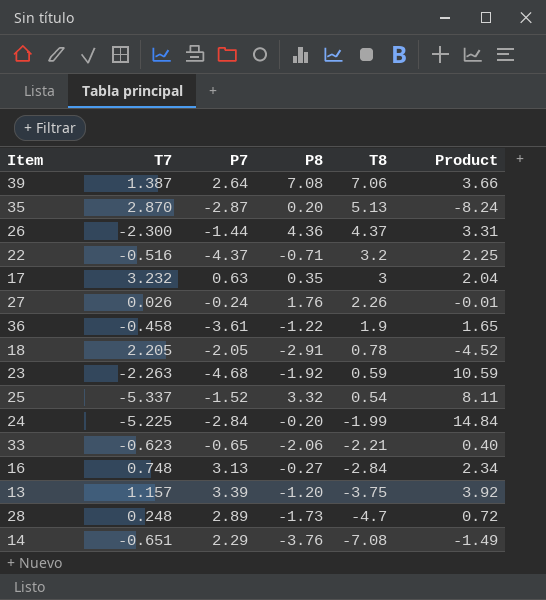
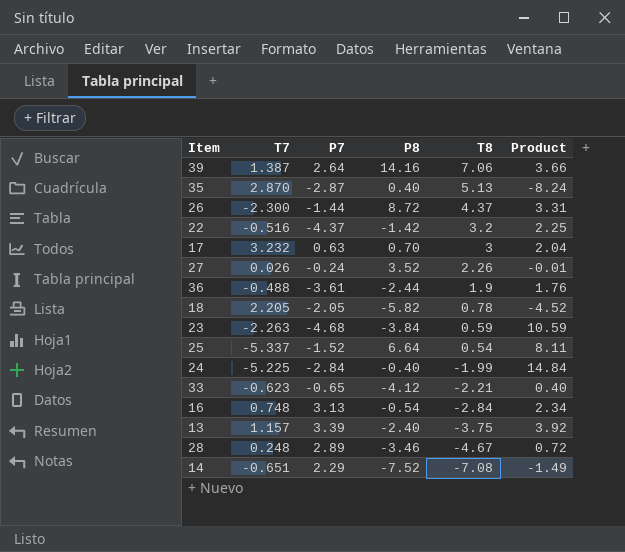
39 | P8: 7.08 -> 14.16
35 | P8: 0.20 -> 0.40
26 | P8: 4.36 -> 8.72
22 | P8: -0.71 -> -1.42
17 | P8: 0.35 -> 0.70
27 | P8: 1.76 -> 3.52
36 | T7: -0.458 -> -0.488
36 | P8: -1.22 -> -2.44
36 | Product: 1.65 -> 1.76
18 | P8: -2.91 -> -5.82
23 | P8: -1.92 -> -3.84
25 | P8: 3.32 -> 6.64
24 | P8: -0.20 -> -0.40
33 | P8: -2.06 -> -4.12
16 | P8: -0.27 -> -0.54
13 | P8: -1.20 -> -2.40
28 | P8: -1.73 -> -3.46
28 | T8: -4.7 -> -4.67
14 | P8: -3.76 -> -7.52

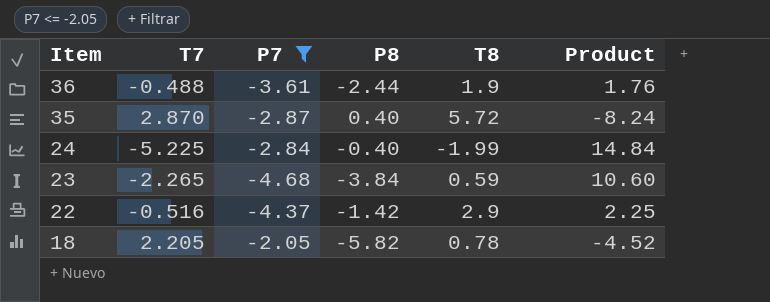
filter: none -> P7 <= -2.05
row order: T8 descending -> Item descending
35 | T8: 5.13 -> 5.72
23 | T7: -2.263 -> -2.265
23 | Product: 10.59 -> 10.60
22 | T8: 3.2 -> 2.9

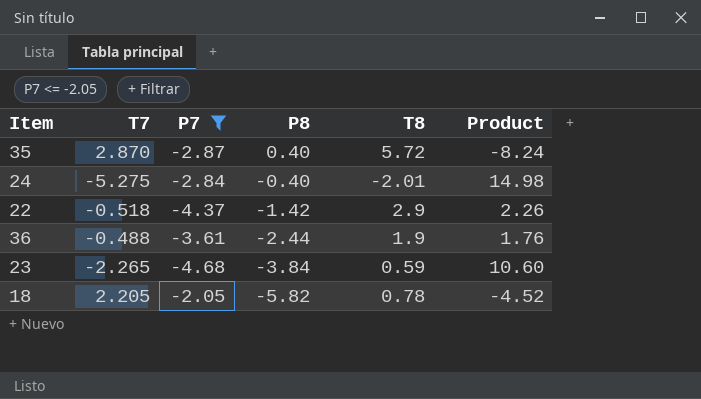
row order: Item descending -> P8 descending
24 | T7: -5.225 -> -5.275
24 | T8: -1.99 -> -2.01
24 | Product: 14.84 -> 14.98
22 | T7: -0.516 -> -0.518
22 | Product: 2.25 -> 2.26

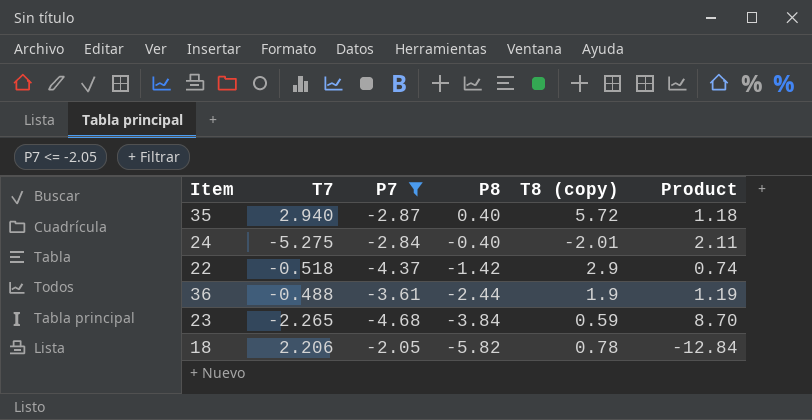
column name: T8 -> T8 (copy)
column Product | formula: [T7] * [P7] -> [T7] * [P8]
35 | T7: 2.870 -> 2.940
18 | T7: 2.205 -> 2.206

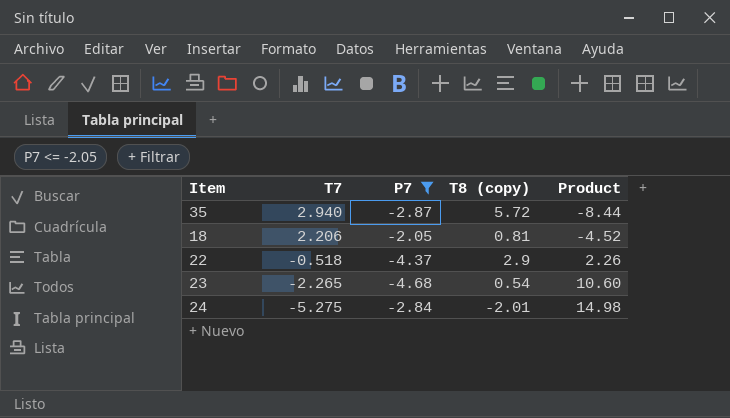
row order: P8 descending -> T7 descending
column P8 | position: 4 -> none
column Product | formula: [T7] * [P8] -> [T7] * [P7]
row 36: -0.488 | -3.61 | -2.44 | 1.9 | 1.19 -> none
18 | T8 (copy): 0.78 -> 0.81
23 | T8 (copy): 0.59 -> 0.54

